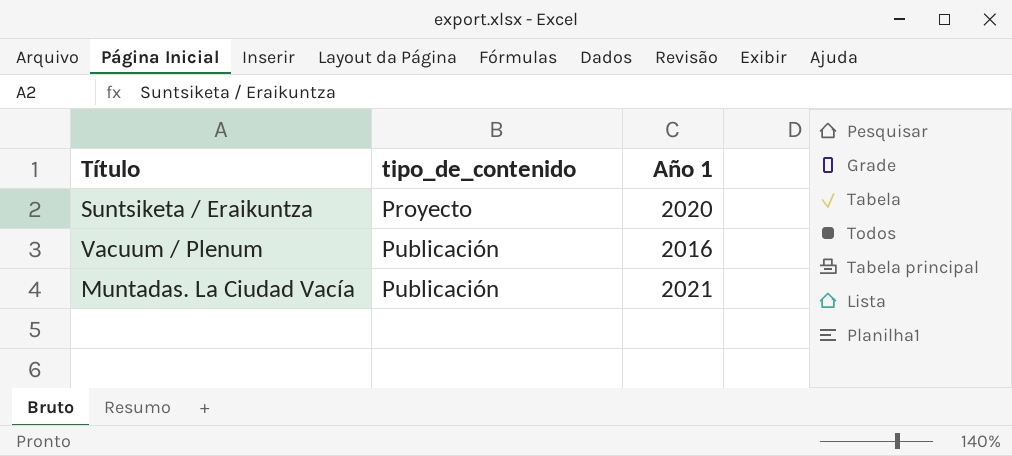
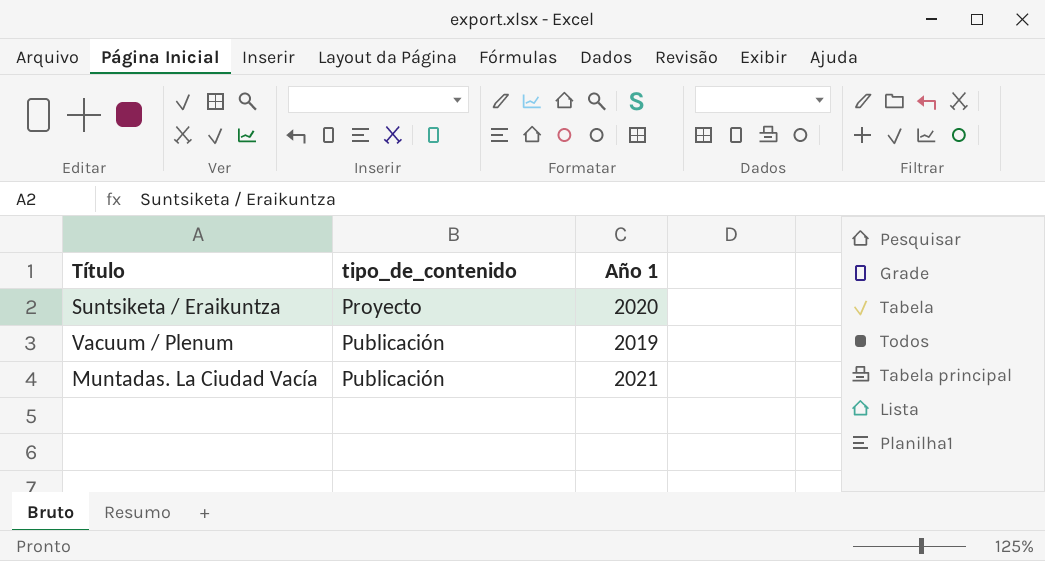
Vacuum / Plenum | Año 1: 2016 -> 2019

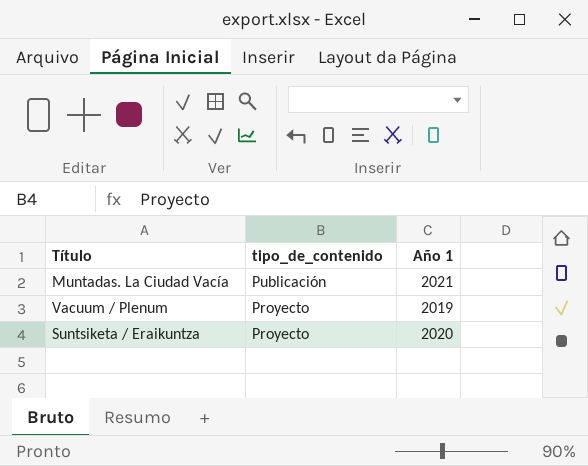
row order: tipo_de_contenido ascending -> tipo_de_contenido descending
Vacuum / Plenum | tipo_de_contenido: Publicación -> Proyecto

